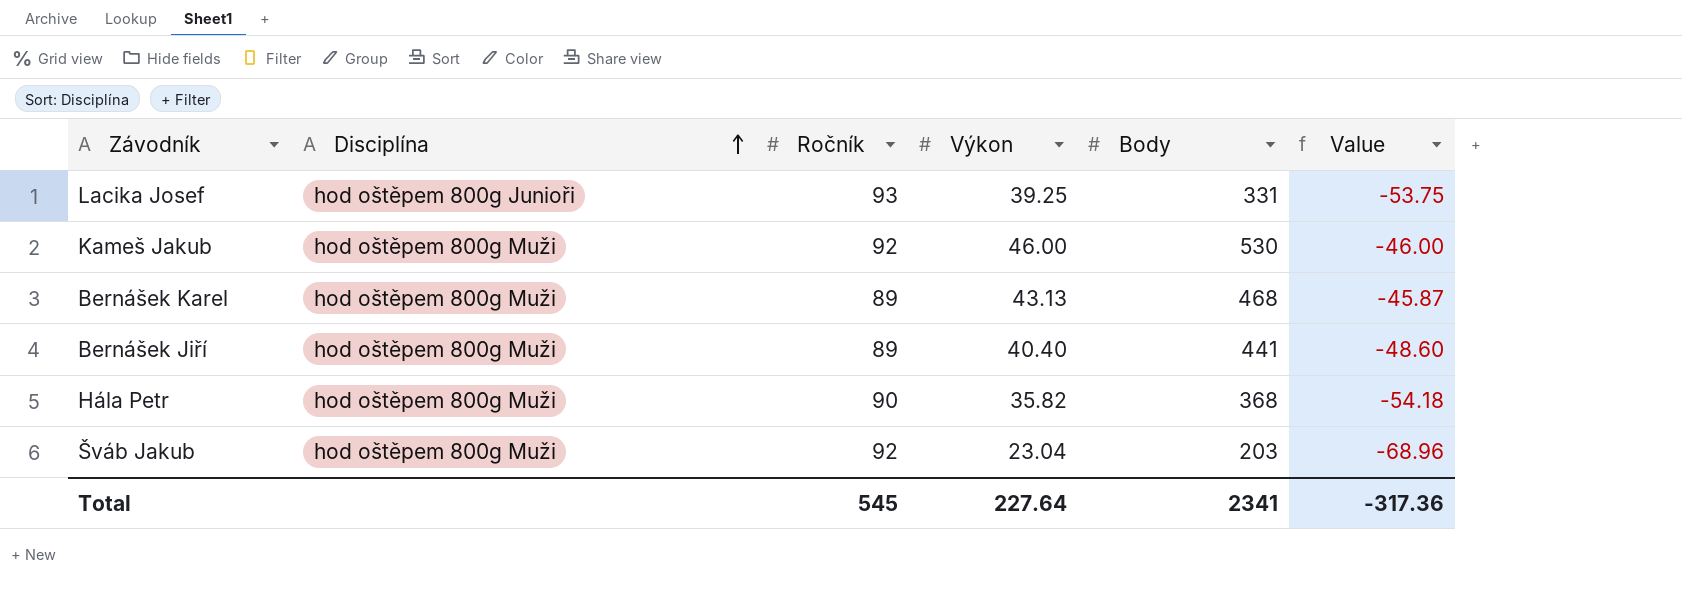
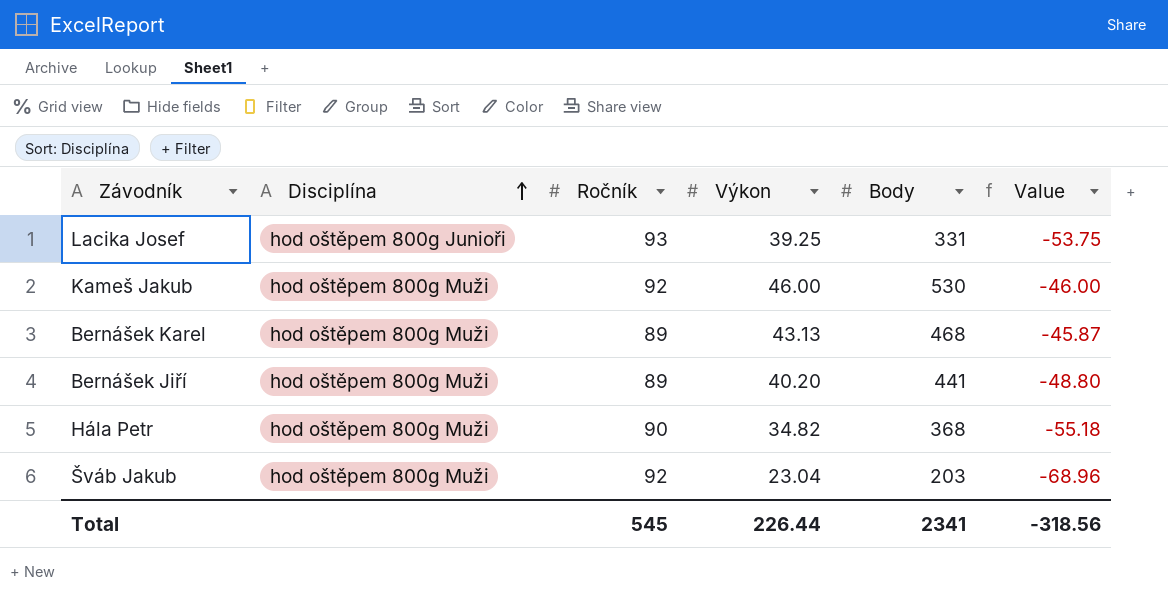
Bernášek Jiří | Výkon: 40.40 -> 40.20
Bernášek Jiří | Value: -48.60 -> -48.80
Hála Petr | Výkon: 35.82 -> 34.82
Hála Petr | Value: -54.18 -> -55.18
Total | Výkon: 227.64 -> 226.44
Total | Value: -317.36 -> -318.56

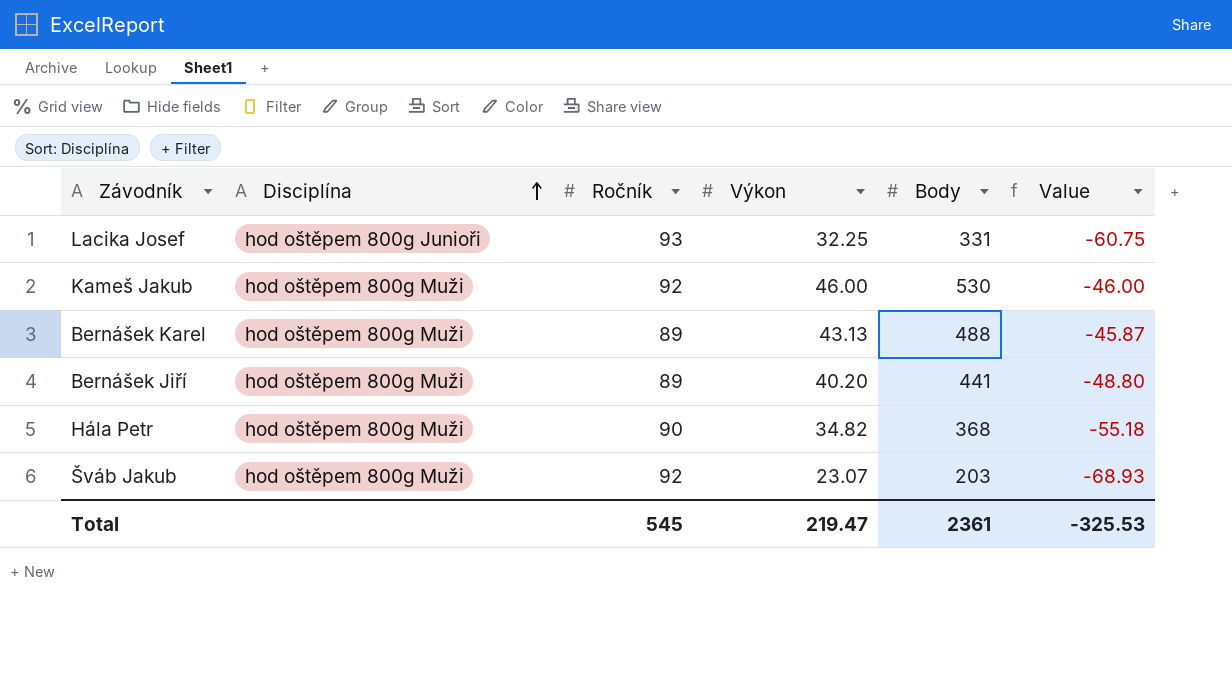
Lacika Josef | Výkon: 39.25 -> 32.25
Lacika Josef | Value: -53.75 -> -60.75
Bernášek Karel | Body: 468 -> 488
Šváb Jakub | Výkon: 23.04 -> 23.07
Šváb Jakub | Value: -68.96 -> -68.93
Total | Výkon: 226.44 -> 219.47
Total | Body: 2341 -> 2361
Total | Value: -318.56 -> -325.53

